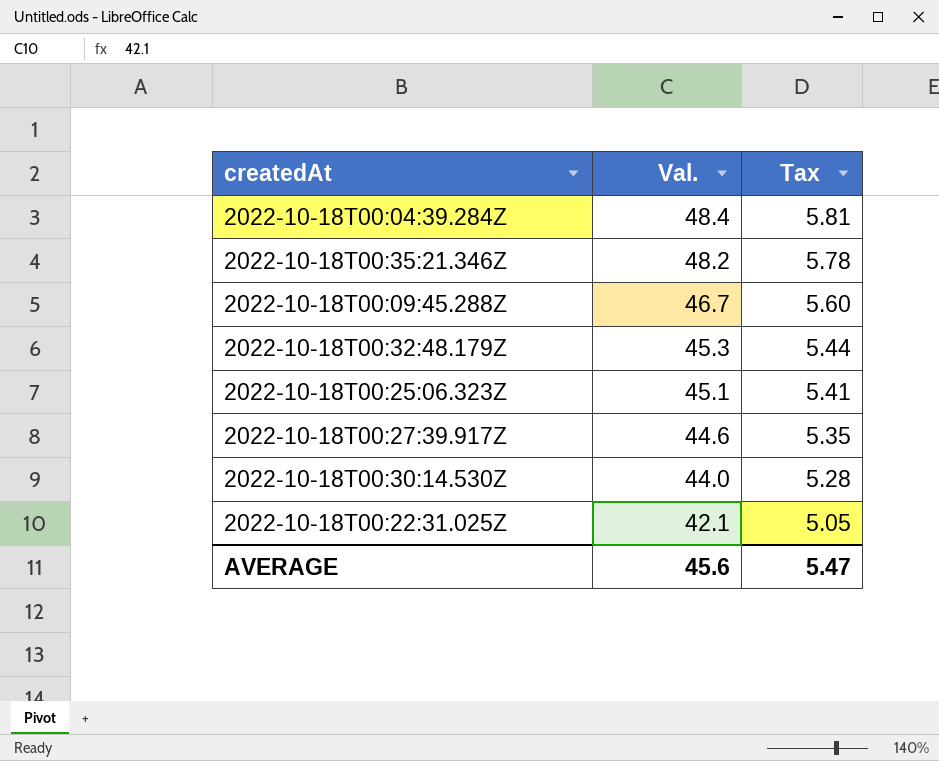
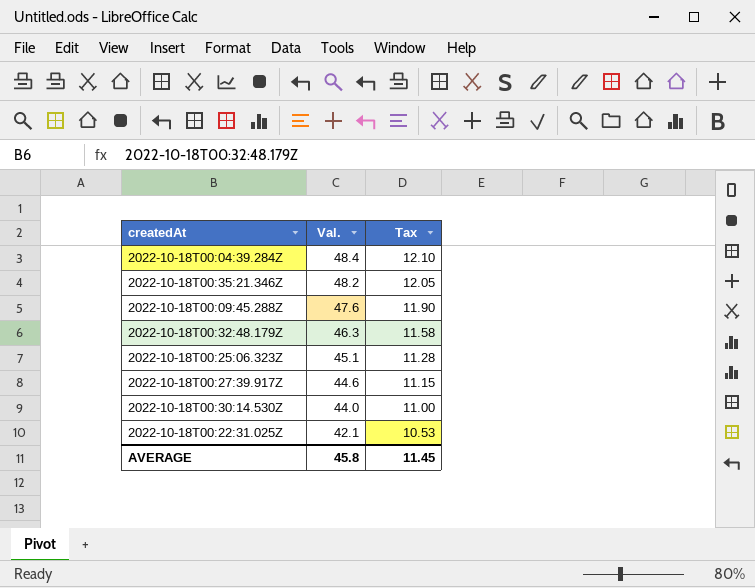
column Tax | formula: [Val.] * 0.12 -> [Val.] * 0.25
2022-10-18T00:09:45.288Z | Val.: 46.7 -> 47.6
2022-10-18T00:32:48.179Z | Val.: 45.3 -> 46.3
AVERAGE | Val.: 45.6 -> 45.8
AVERAGE | Tax: 5.47 -> 11.45

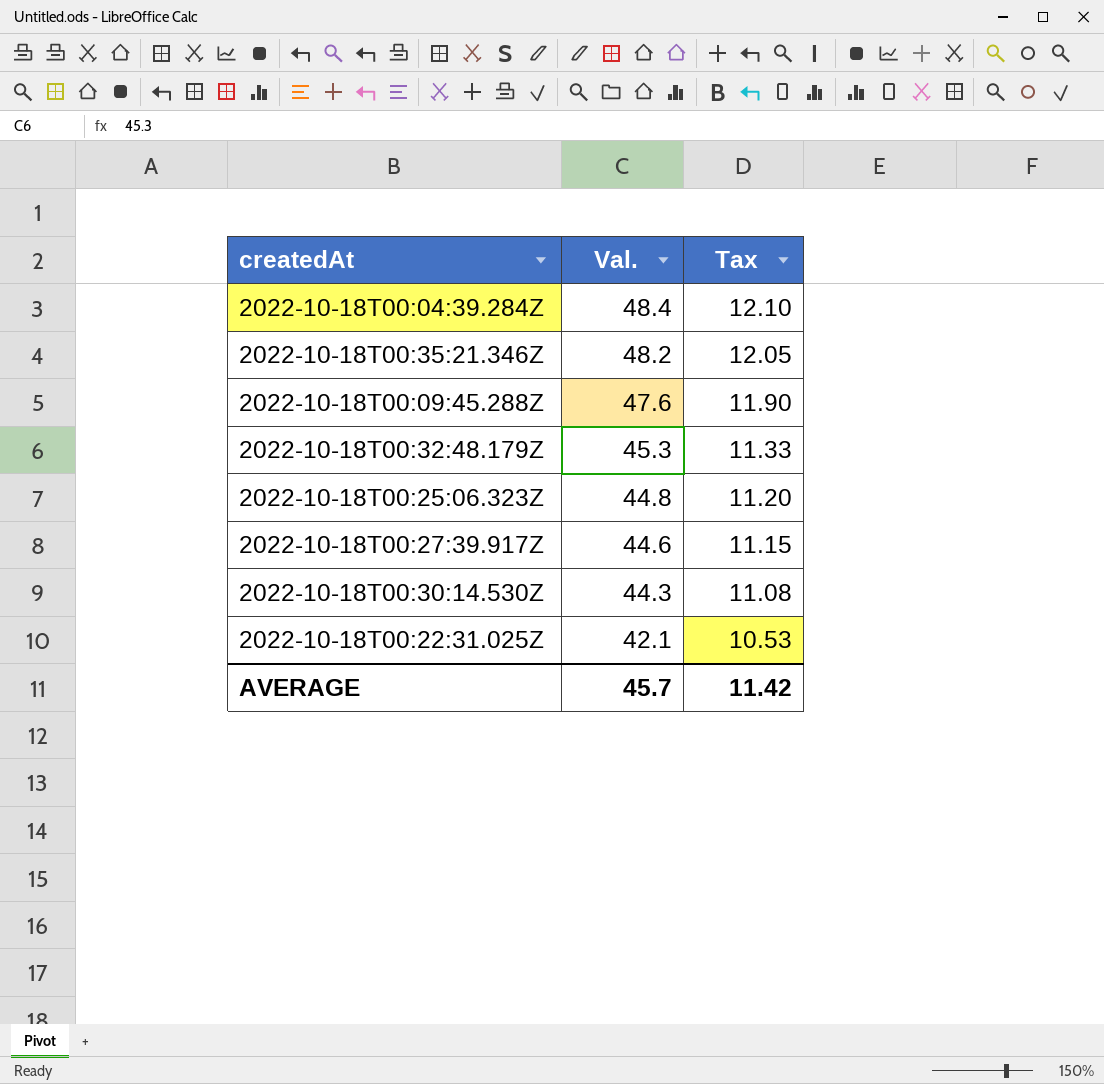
2022-10-18T00:32:48.179Z | Val.: 46.3 -> 45.3
2022-10-18T00:32:48.179Z | Tax: 11.58 -> 11.33
2022-10-18T00:25:06.323Z | Val.: 45.1 -> 44.8
2022-10-18T00:25:06.323Z | Tax: 11.28 -> 11.20
2022-10-18T00:30:14.530Z | Val.: 44.0 -> 44.3
2022-10-18T00:30:14.530Z | Tax: 11.00 -> 11.08
AVERAGE | Val.: 45.8 -> 45.7
AVERAGE | Tax: 11.45 -> 11.42

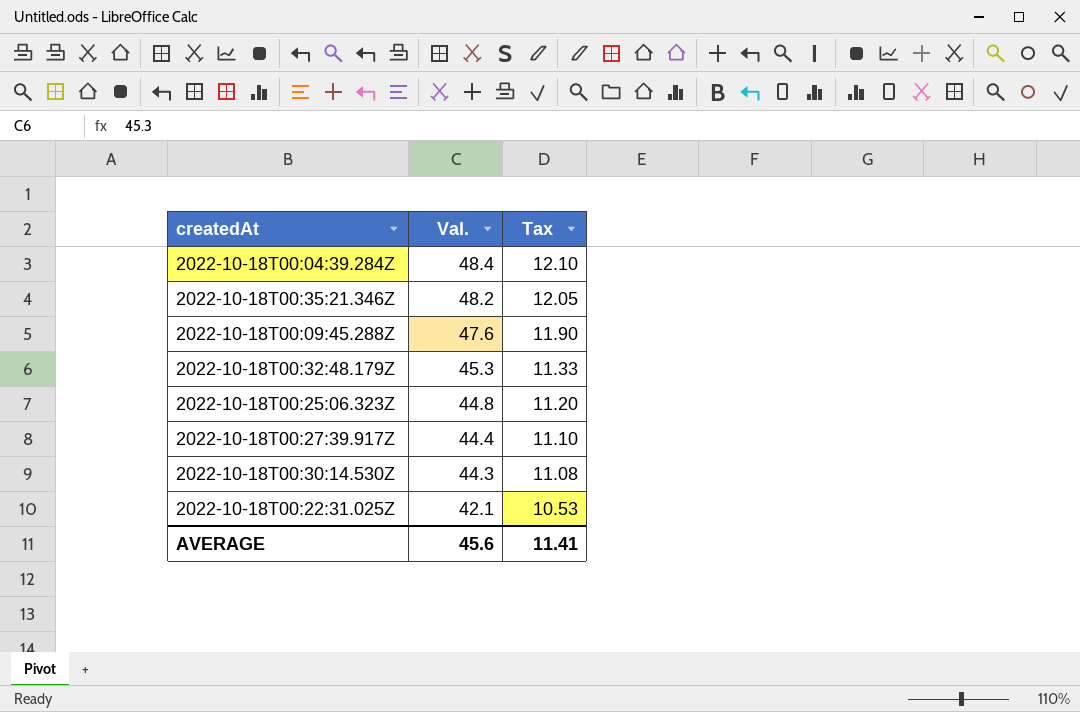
2022-10-18T00:27:39.917Z | Val.: 44.6 -> 44.4
2022-10-18T00:27:39.917Z | Tax: 11.15 -> 11.10
AVERAGE | Val.: 45.7 -> 45.6
AVERAGE | Tax: 11.42 -> 11.41

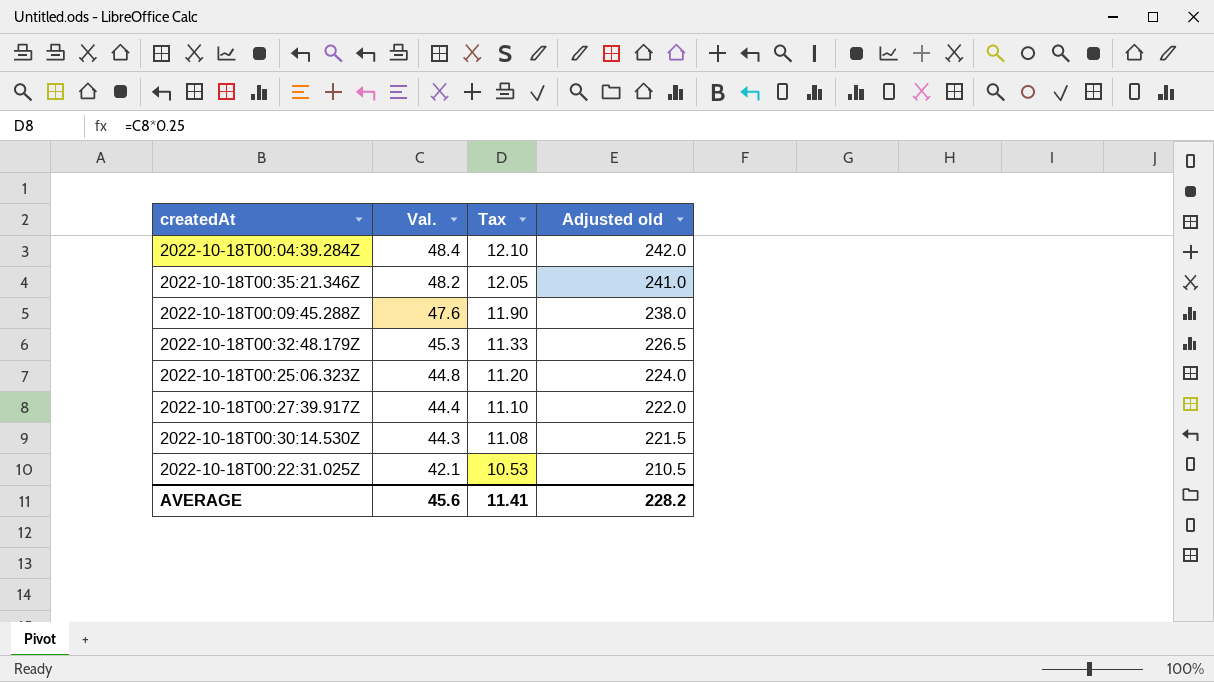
column Adjusted old | formula: none -> [Val.] * 5

